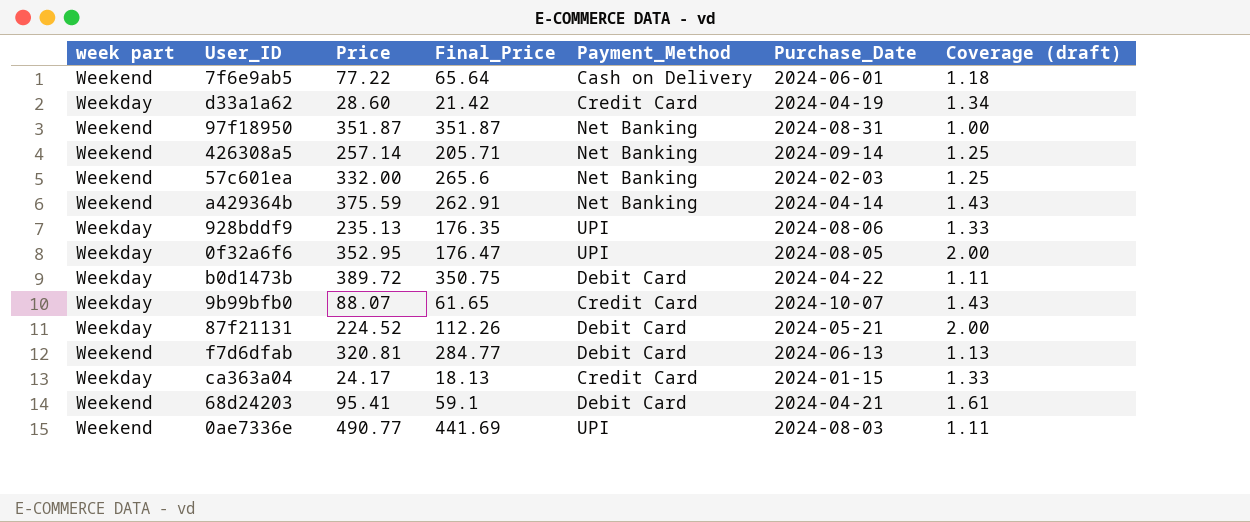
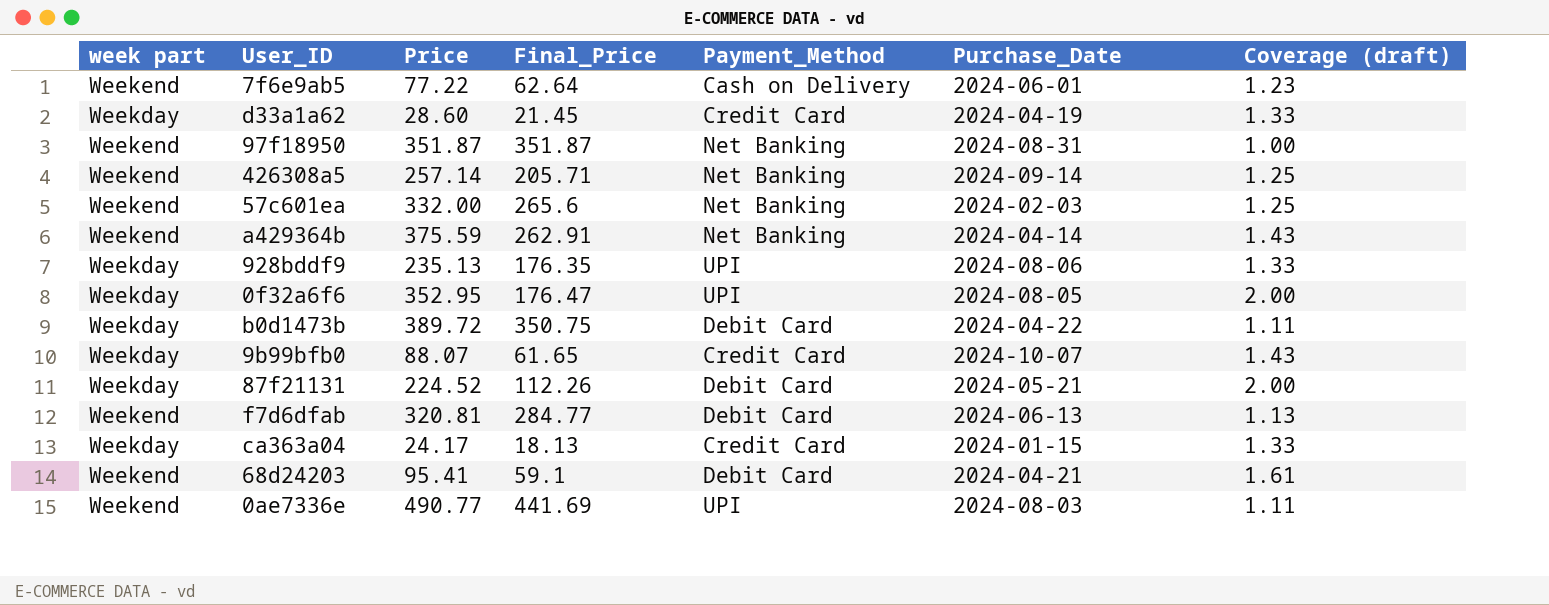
7f6e9ab5 | Final_Price: 65.64 -> 62.64
7f6e9ab5 | Coverage (draft): 1.18 -> 1.23
d33a1a62 | Final_Price: 21.42 -> 21.45
d33a1a62 | Coverage (draft): 1.34 -> 1.33

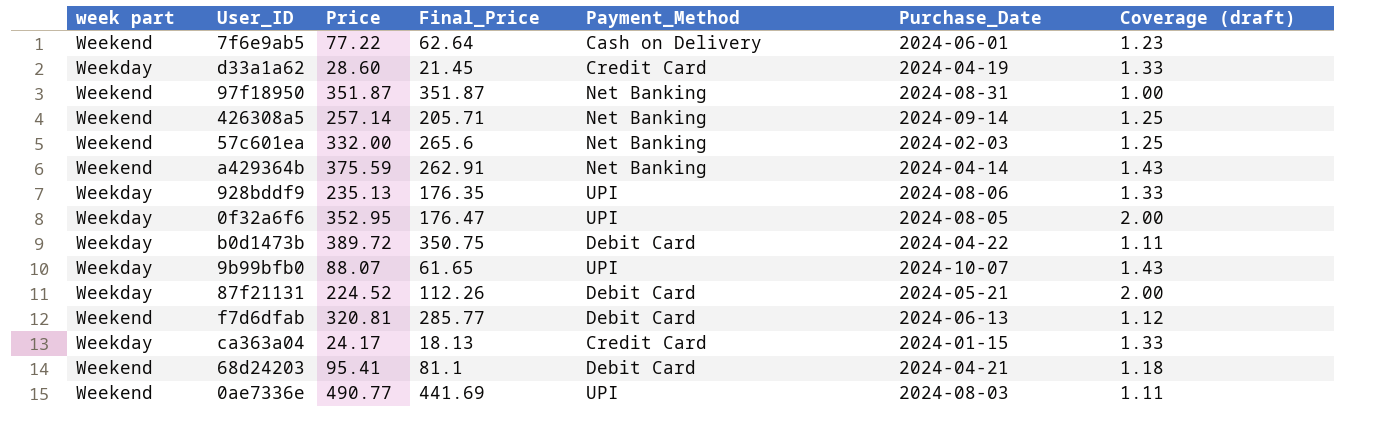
9b99bfb0 | Payment_Method: Credit Card -> UPI
f7d6dfab | Final_Price: 284.77 -> 285.77
f7d6dfab | Coverage (draft): 1.13 -> 1.12
68d24203 | Final_Price: 59.1 -> 81.1
68d24203 | Coverage (draft): 1.61 -> 1.18

